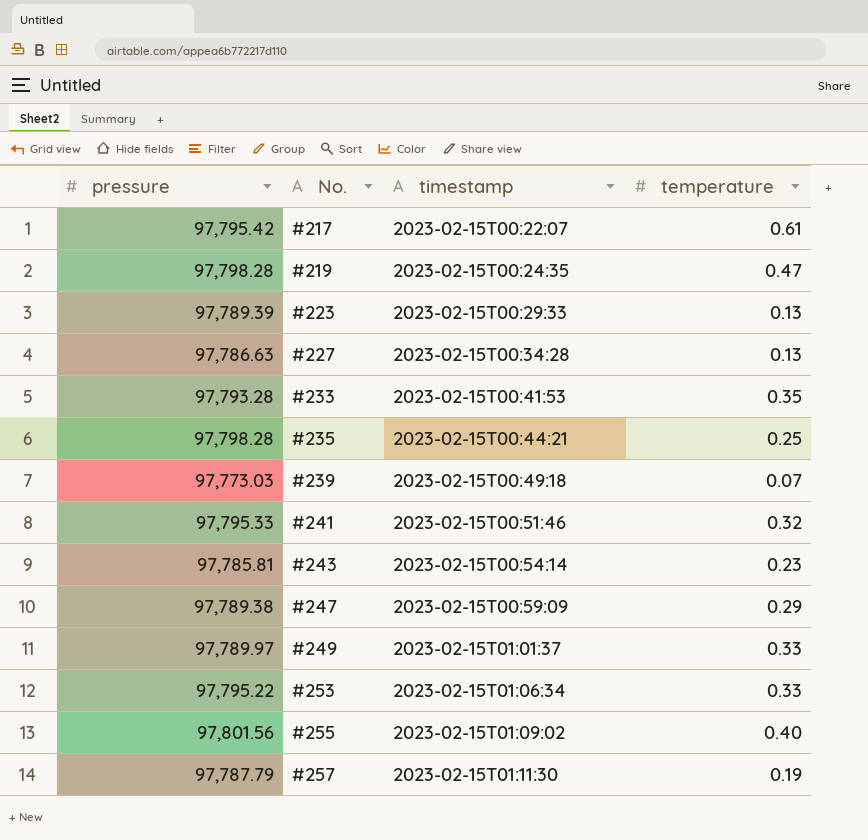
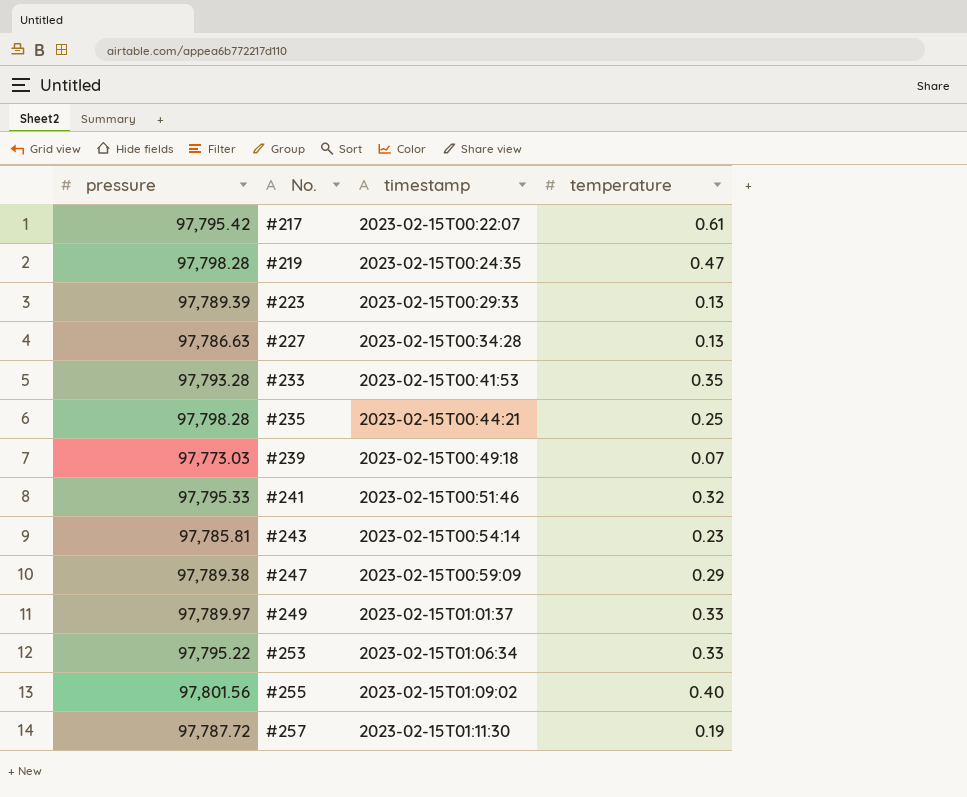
#257 | pressure: 97,787.79 -> 97,787.72

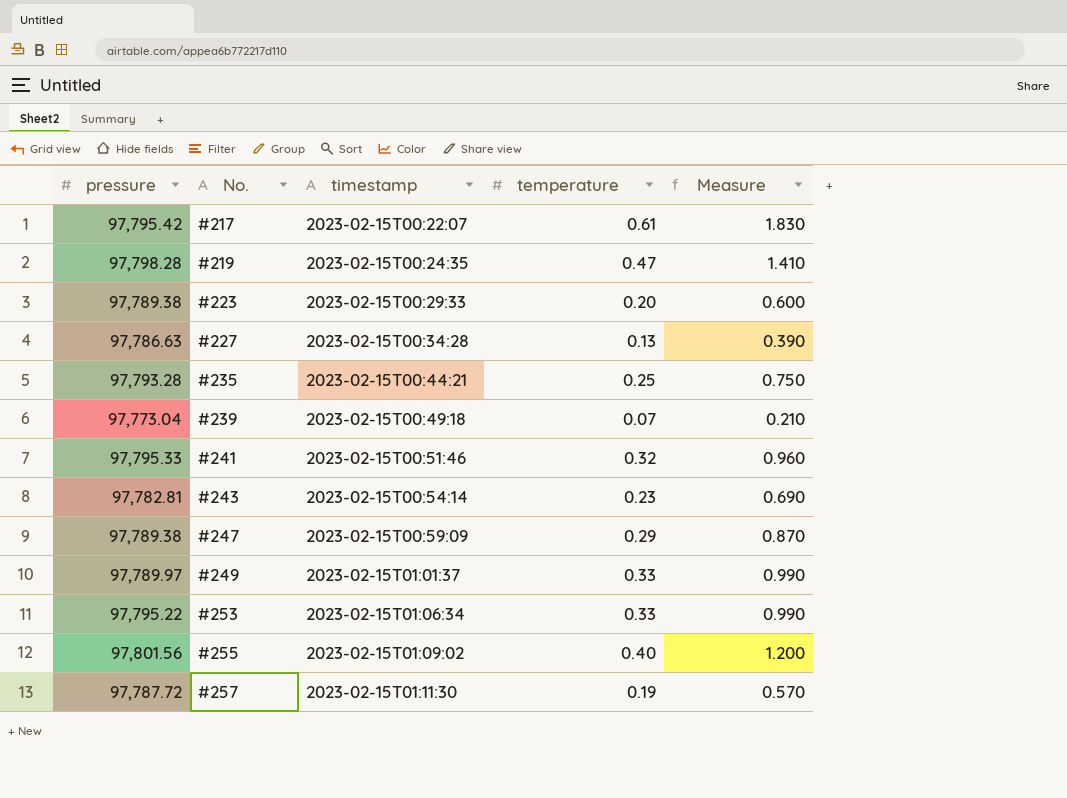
column Measure | formula: none -> [temperature] * 3
row #233: 97,793.28 | 2023-02-15T00:41:53 | 0.35 -> none
#223 | pressure: 97,789.39 -> 97,789.38
#223 | temperature: 0.13 -> 0.20
#235 | pressure: 97,798.28 -> 97,793.28
#239 | pressure: 97,773.03 -> 97,773.04
#243 | pressure: 97,785.81 -> 97,782.81

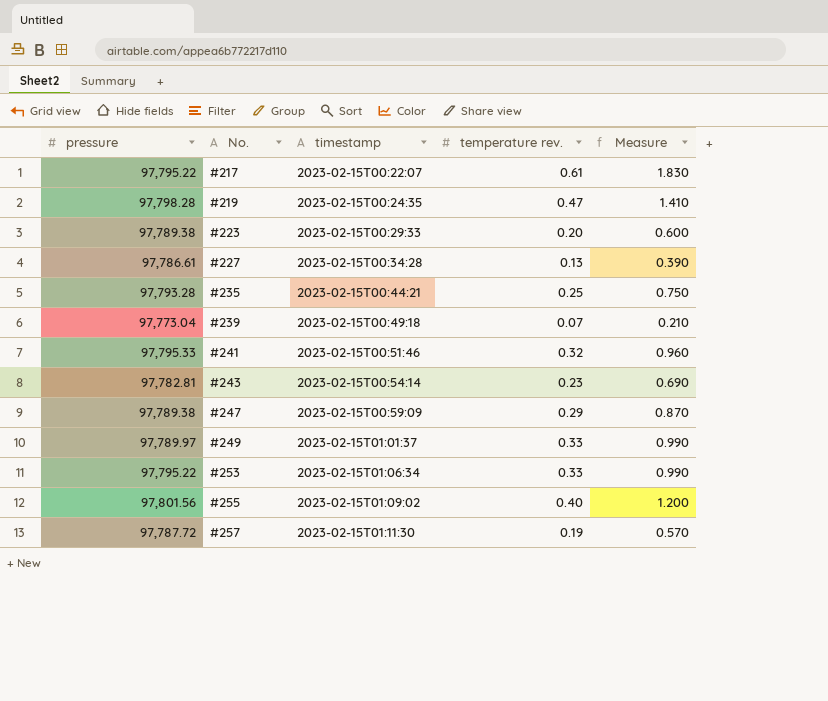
column name: temperature -> temperature rev.
#217 | pressure: 97,795.42 -> 97,795.22
#227 | pressure: 97,786.63 -> 97,786.61

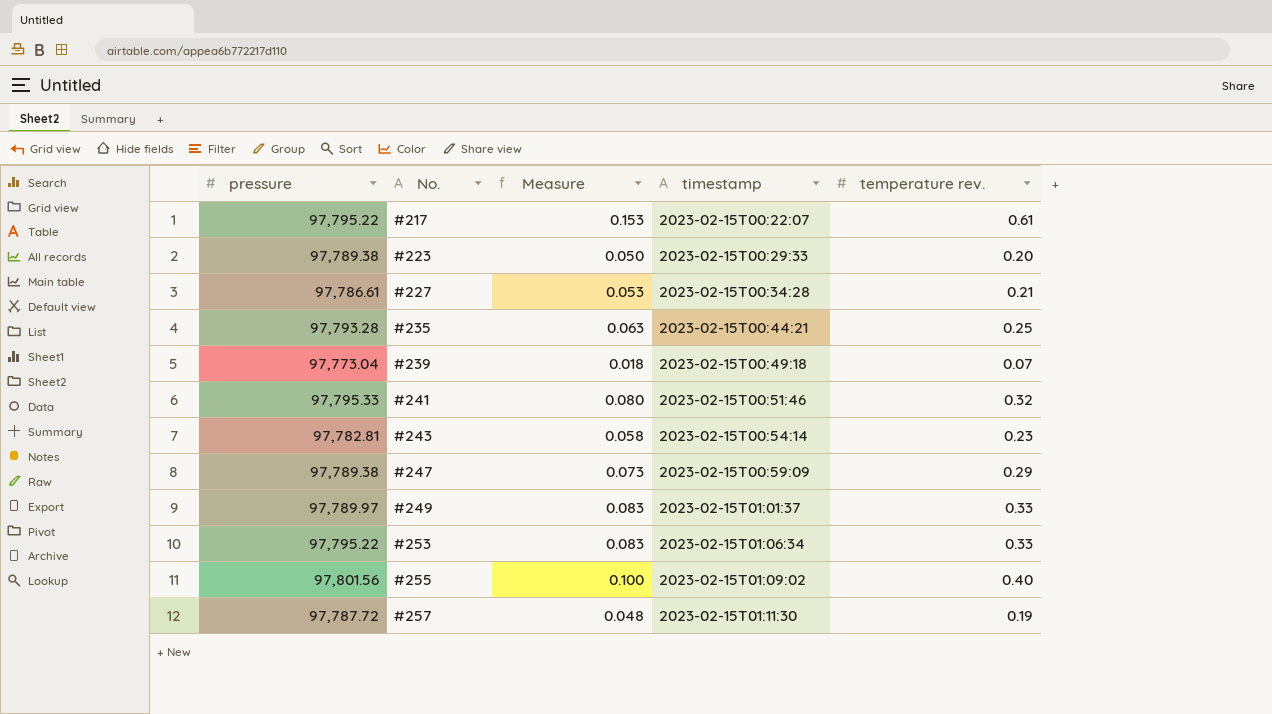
column Measure | formula: [temperature rev.] * 3 -> [temperature rev.] * 0.25
column Measure | position: 5 -> 3
row #219: 97,798.28 | 2023-02-15T00:24:35 | 0.47 | 1.410 -> none
#227 | temperature rev.: 0.13 -> 0.21

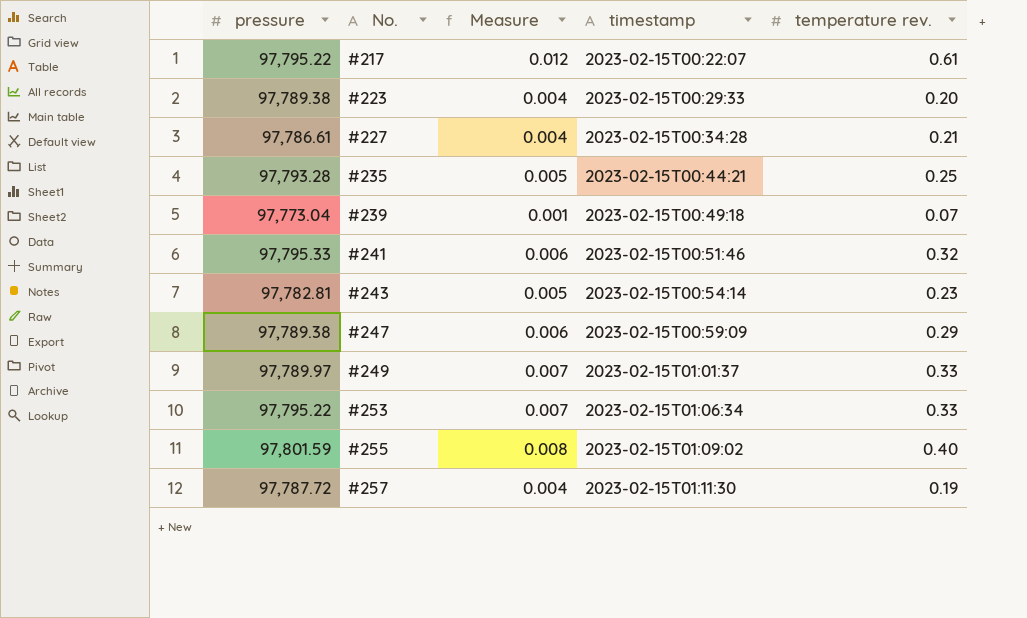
column Measure | formula: [temperature rev.] * 0.25 -> [temperature rev.] * 0.02
#255 | pressure: 97,801.56 -> 97,801.59

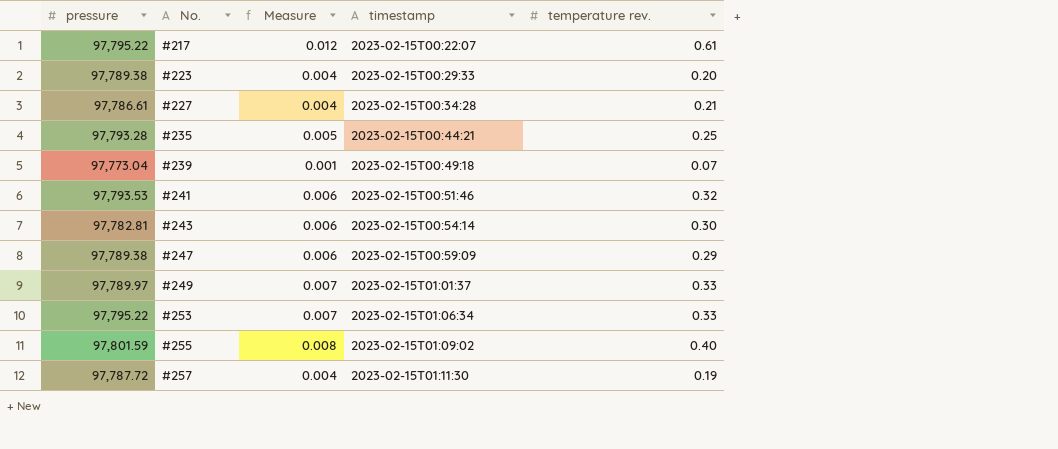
#241 | pressure: 97,795.33 -> 97,793.53
#243 | Measure: 0.005 -> 0.006
#243 | temperature rev.: 0.23 -> 0.30

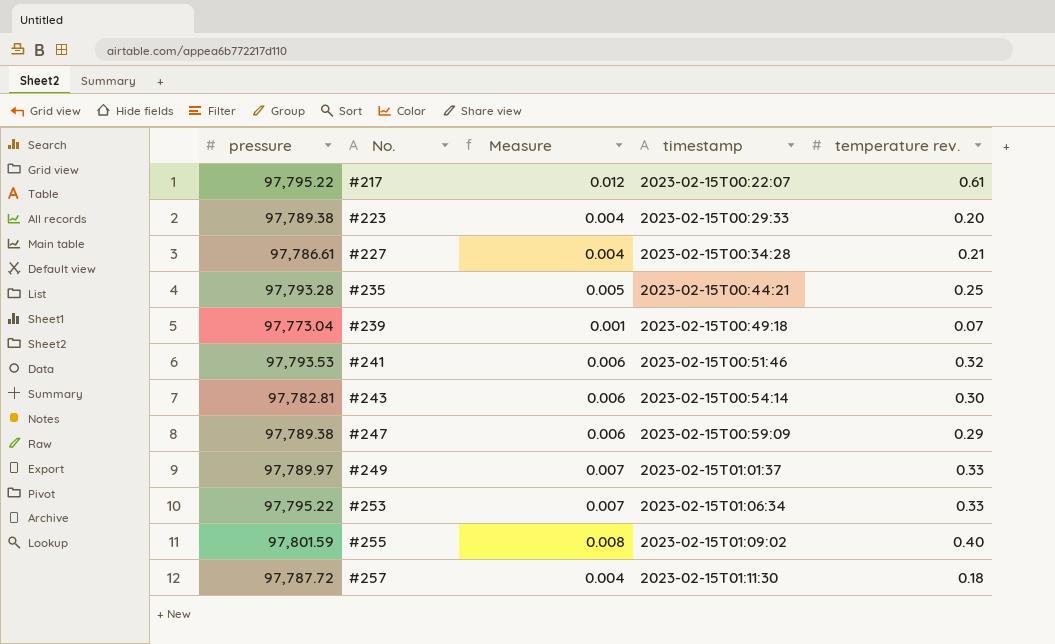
#257 | temperature rev.: 0.19 -> 0.18

